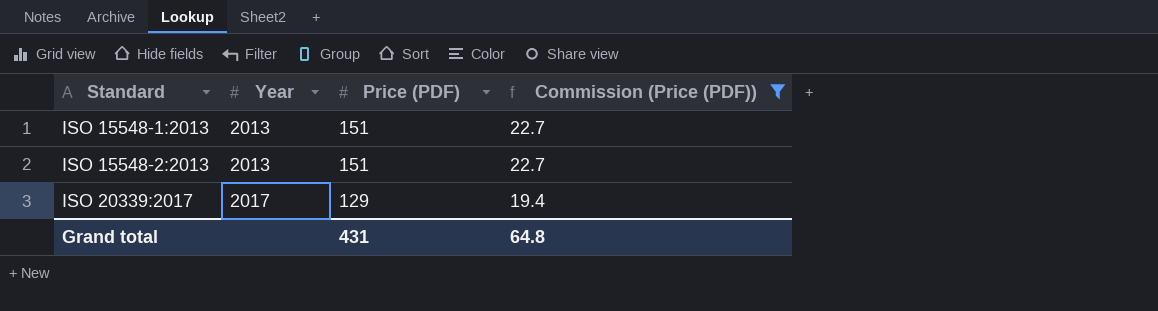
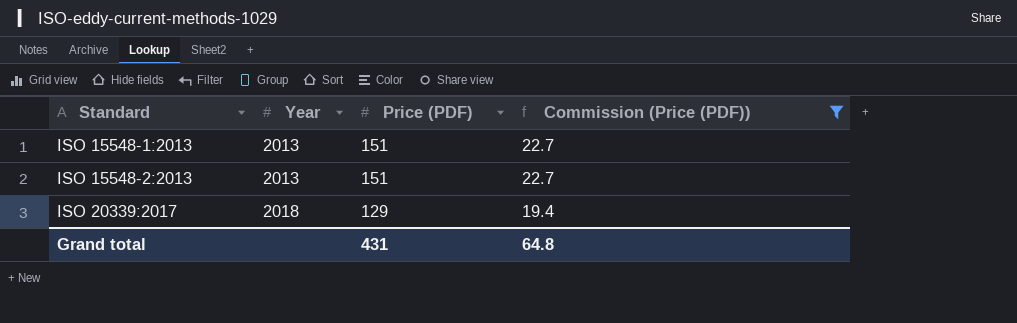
ISO 20339:2017 | Year: 2017 -> 2018

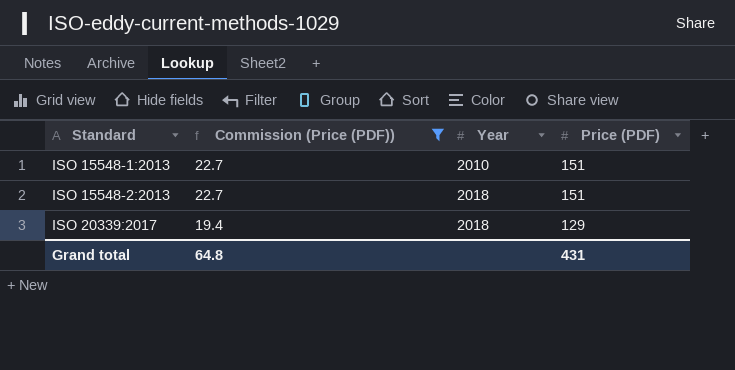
column Commission (Price (PDF)) | position: 4 -> 2
ISO 15548-1:2013 | Year: 2013 -> 2010
ISO 15548-2:2013 | Year: 2013 -> 2018

